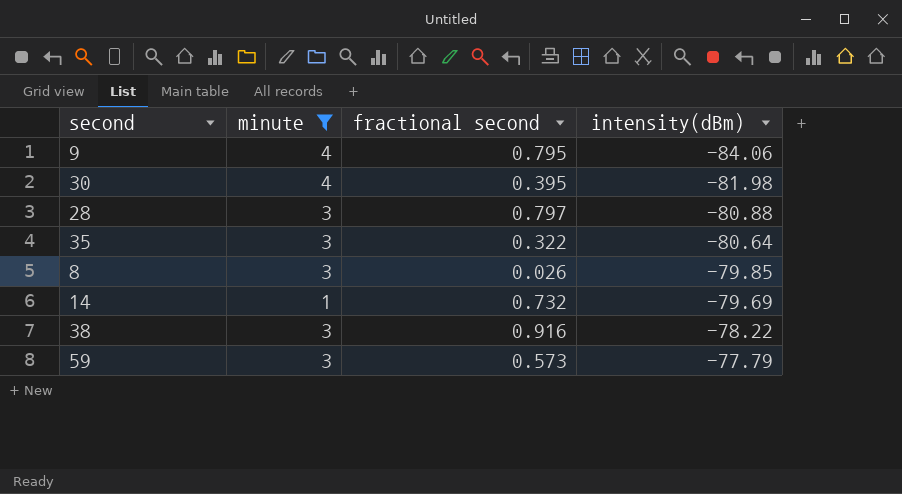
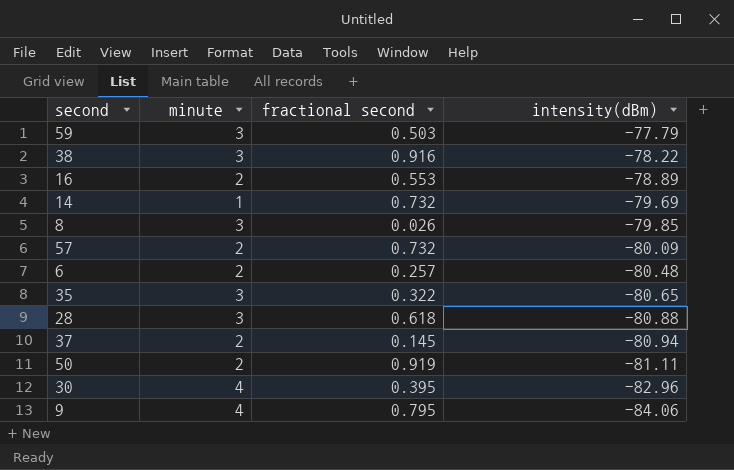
filter: minute != 2 -> none
row order: intensity(dBm) ascending -> intensity(dBm) descending
59 | fractional second: 0.573 -> 0.503
35 | intensity(dBm): -80.64 -> -80.65
28 | fractional second: 0.797 -> 0.618
30 | intensity(dBm): -81.98 -> -82.96

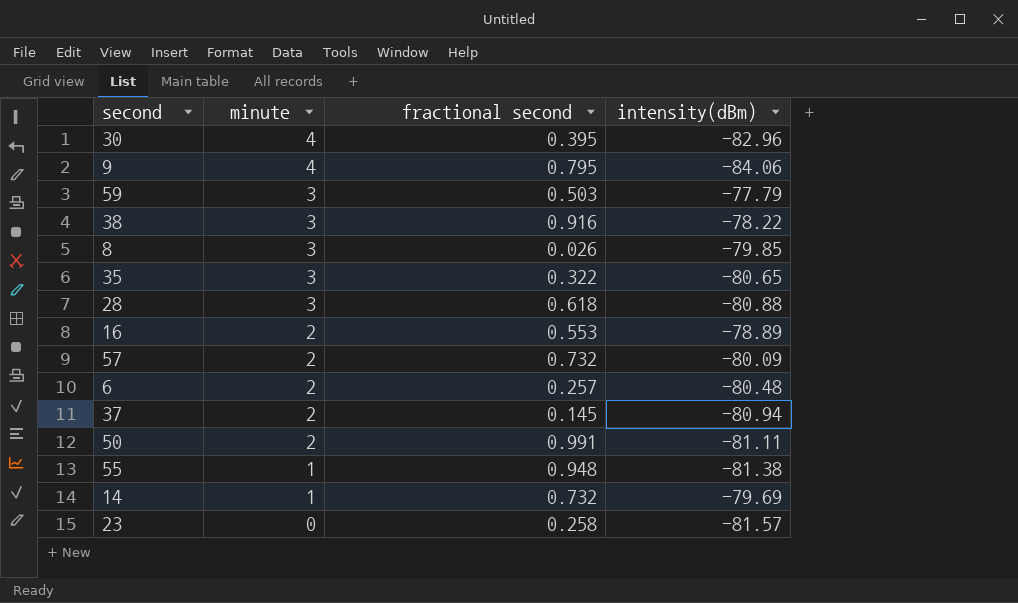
row order: intensity(dBm) descending -> minute descending
50 | fractional second: 0.919 -> 0.991
row 55: none -> 1 | 0.948 | -81.38
row 23: none -> 0 | 0.258 | -81.57

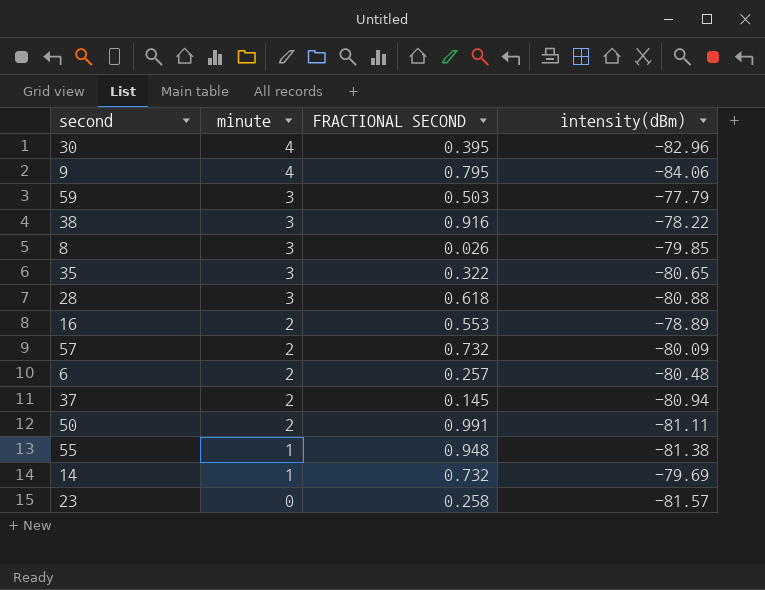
column name: fractional second -> FRACTIONAL SECOND

